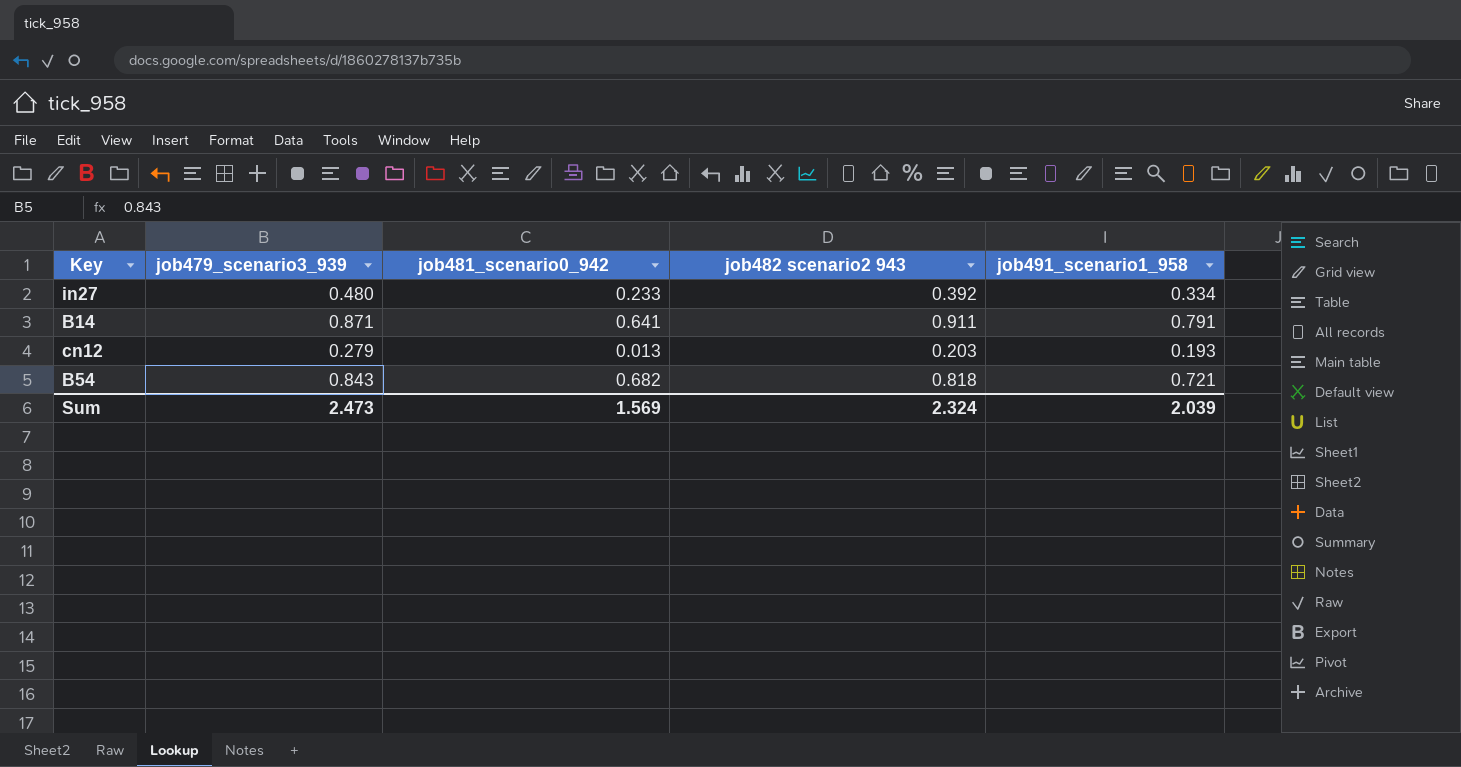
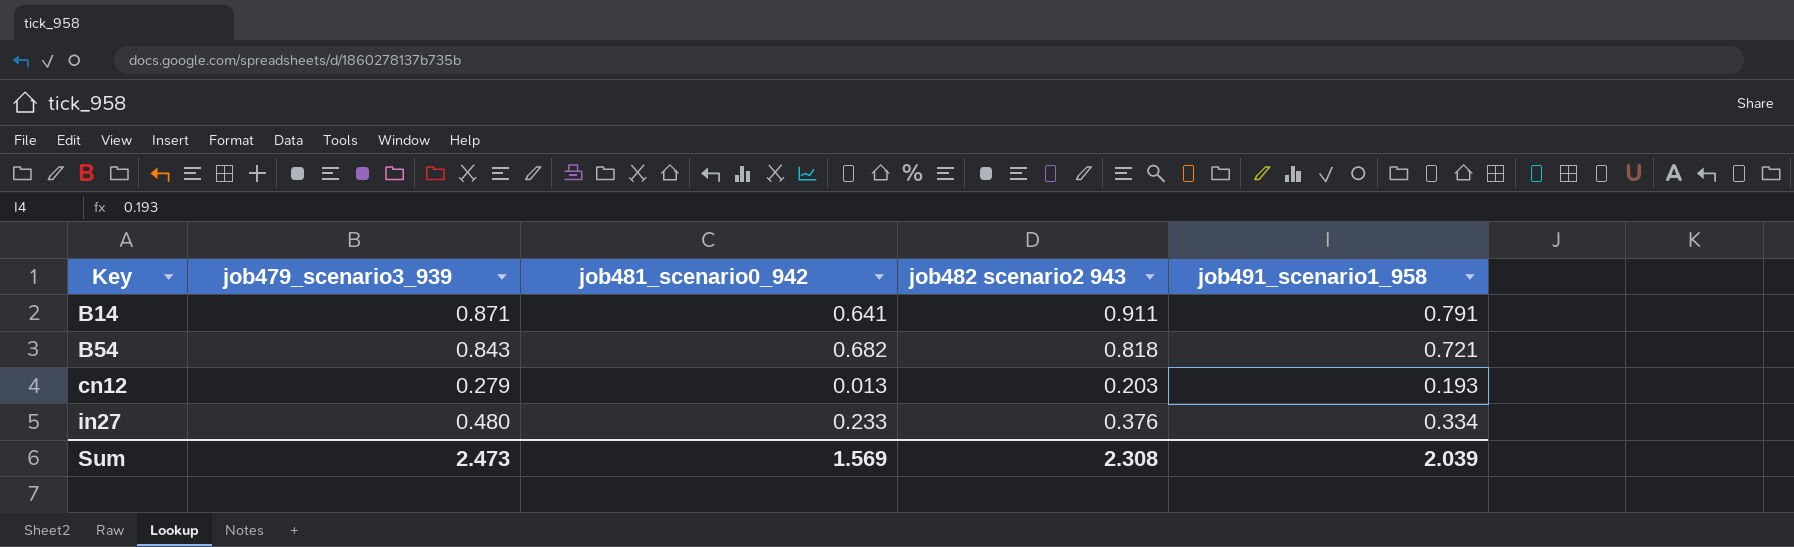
row order: none -> Key ascending
in27 | job482 scenario2 943: 0.392 -> 0.376
Sum | job482 scenario2 943: 2.324 -> 2.308

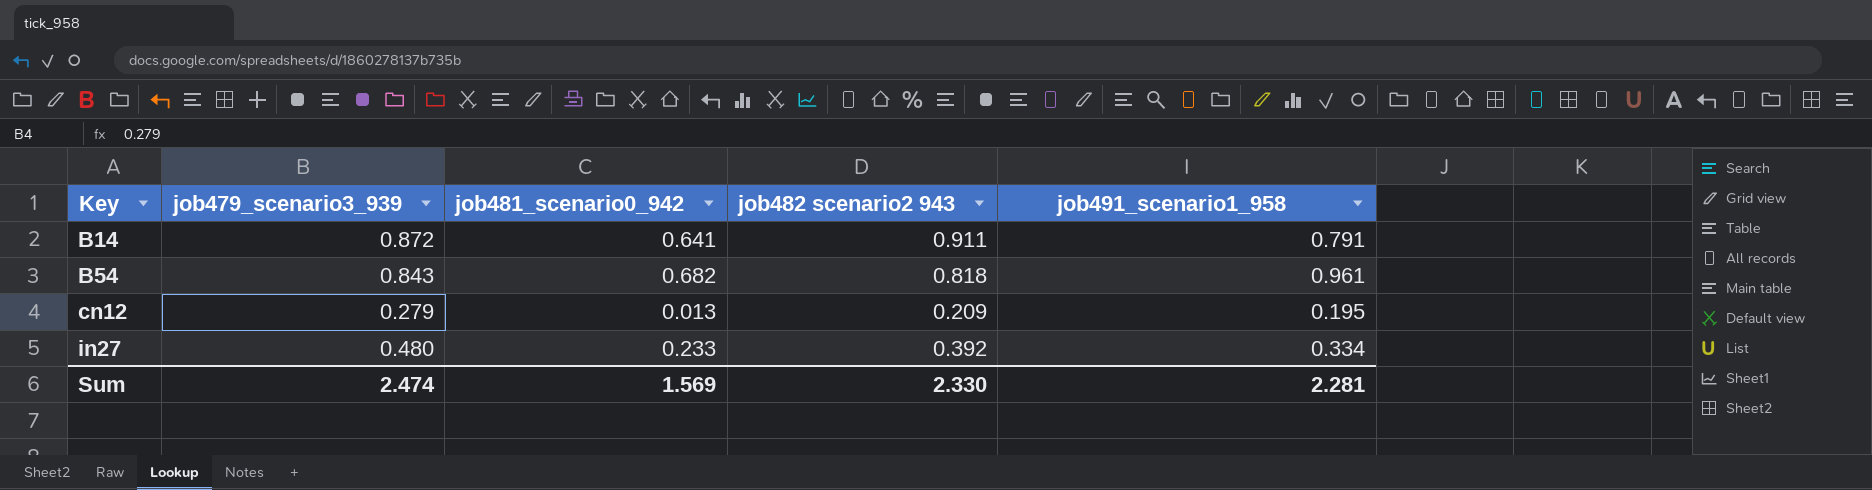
B14 | job479_scenario3_939: 0.871 -> 0.872
B54 | job491_scenario1_958: 0.721 -> 0.961
cn12 | job482 scenario2 943: 0.203 -> 0.209
cn12 | job491_scenario1_958: 0.193 -> 0.195
in27 | job482 scenario2 943: 0.376 -> 0.392
Sum | job479_scenario3_939: 2.473 -> 2.474
Sum | job482 scenario2 943: 2.308 -> 2.330
Sum | job491_scenario1_958: 2.039 -> 2.281

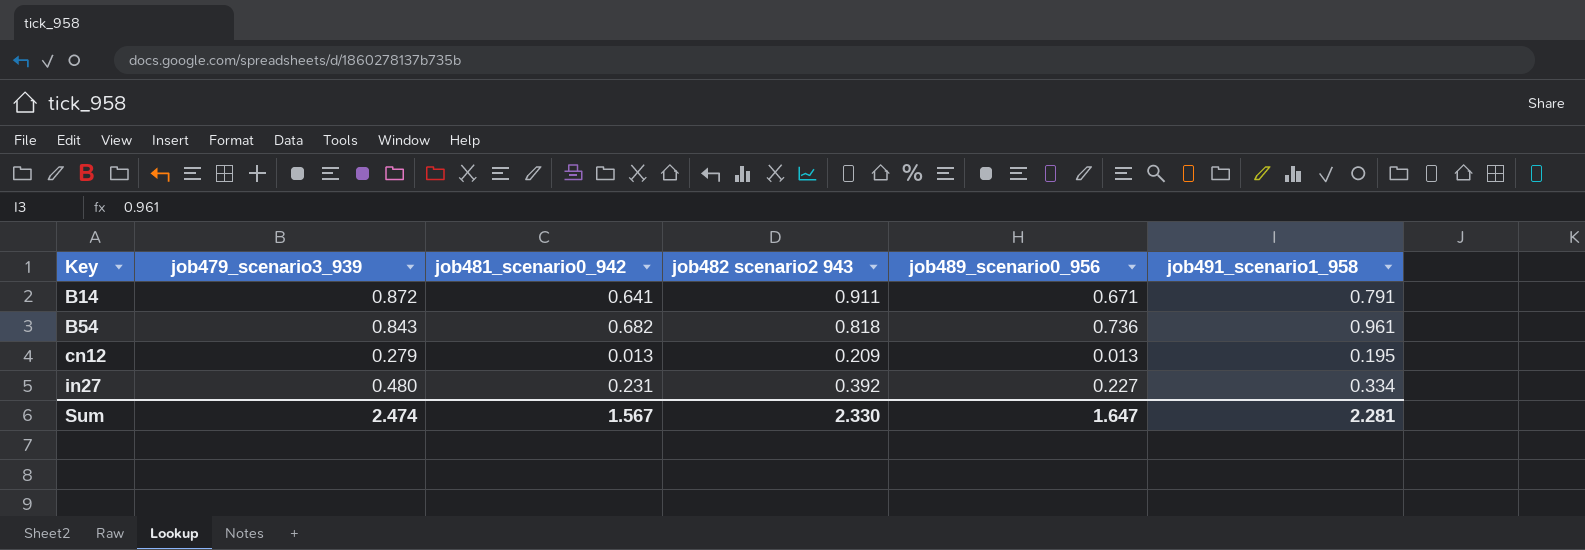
column job489_scenario0_956 | position: none -> 5
in27 | job481_scenario0_942: 0.233 -> 0.231
Sum | job481_scenario0_942: 1.569 -> 1.567

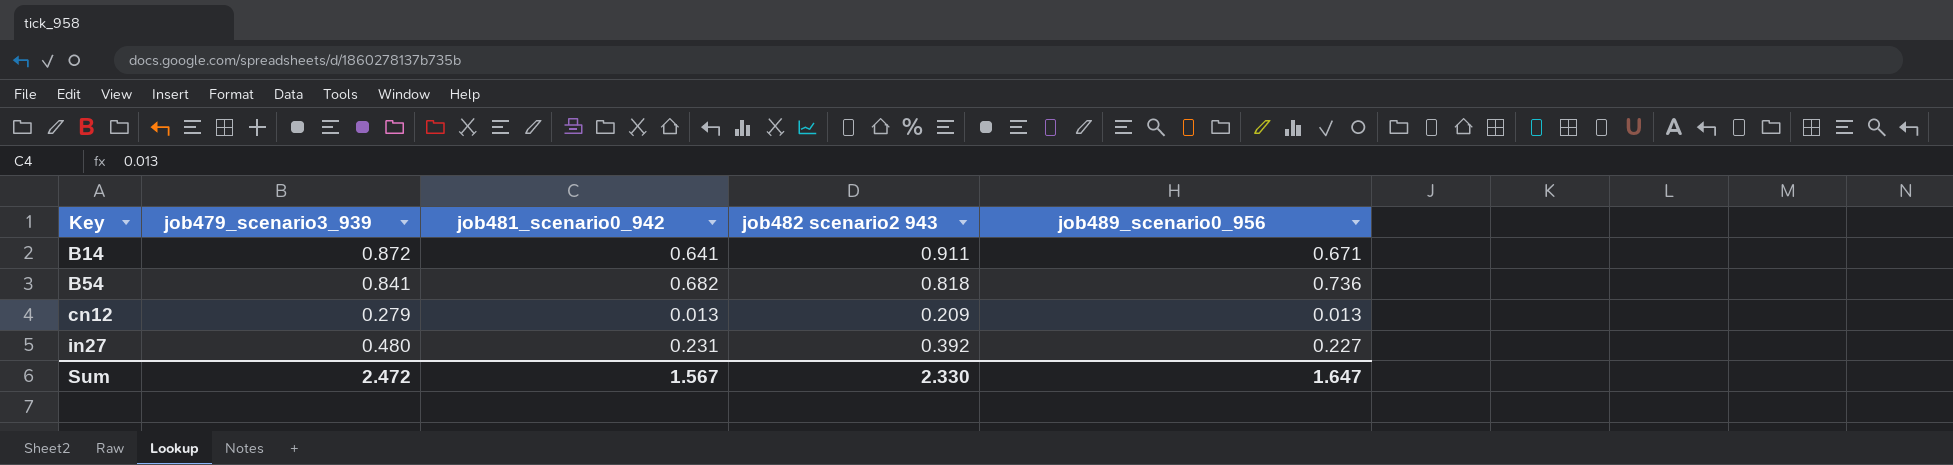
column job491_scenario1_958 | position: 6 -> none
B54 | job479_scenario3_939: 0.843 -> 0.841
Sum | job479_scenario3_939: 2.474 -> 2.472

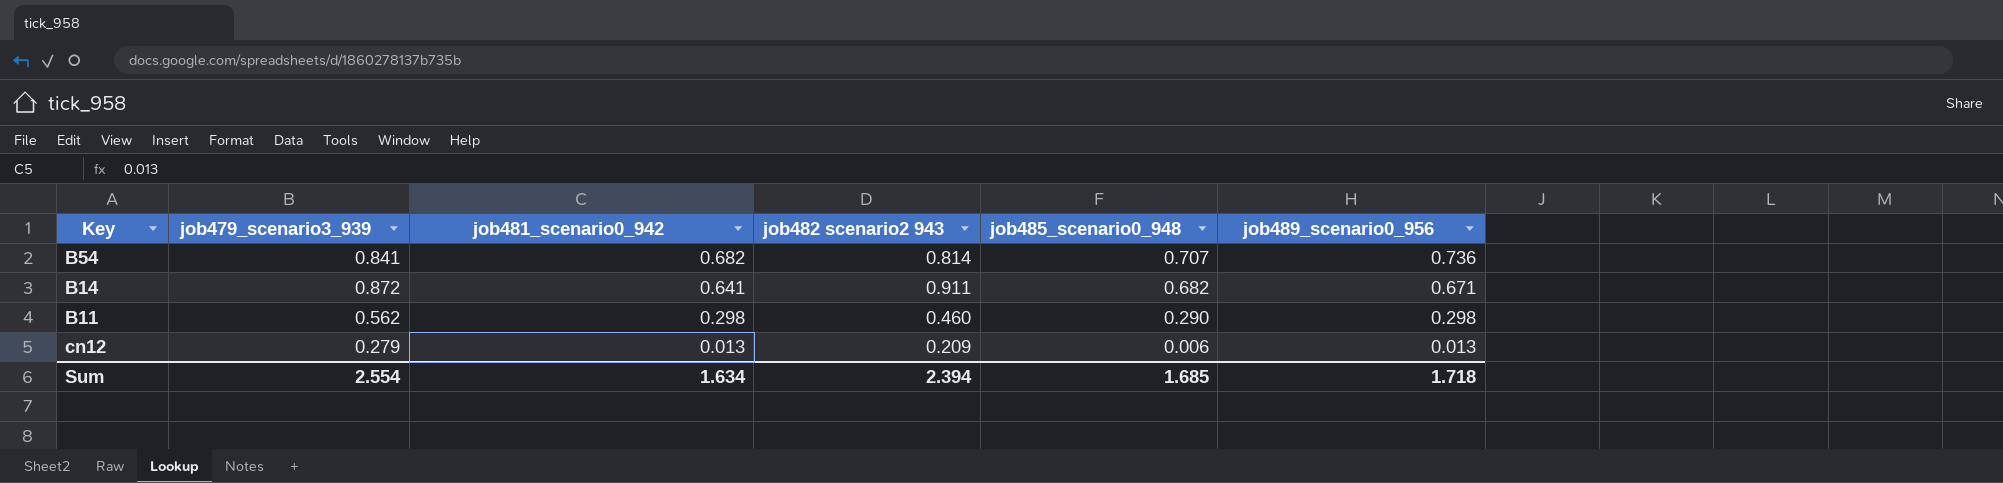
row order: Key ascending -> job481_scenario0_942 descending
column job485_scenario0_948 | position: none -> 5
row in27: 0.480 | 0.231 | 0.392 | 0.227 -> none
B54 | job482 scenario2 943: 0.818 -> 0.814
row B11: none -> 0.562 | 0.298 | 0.460 | 0.290 | 0.298
Sum | job479_scenario3_939: 2.472 -> 2.554
Sum | job481_scenario0_942: 1.567 -> 1.634
Sum | job482 scenario2 943: 2.330 -> 2.394
Sum | job489_scenario0_956: 1.647 -> 1.718

